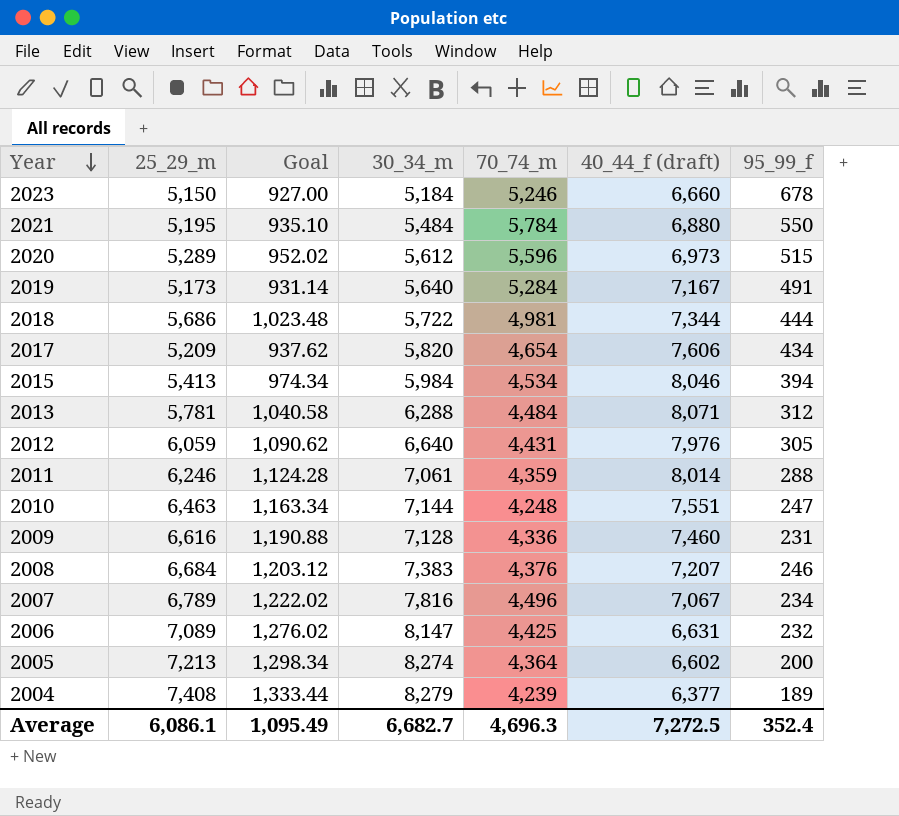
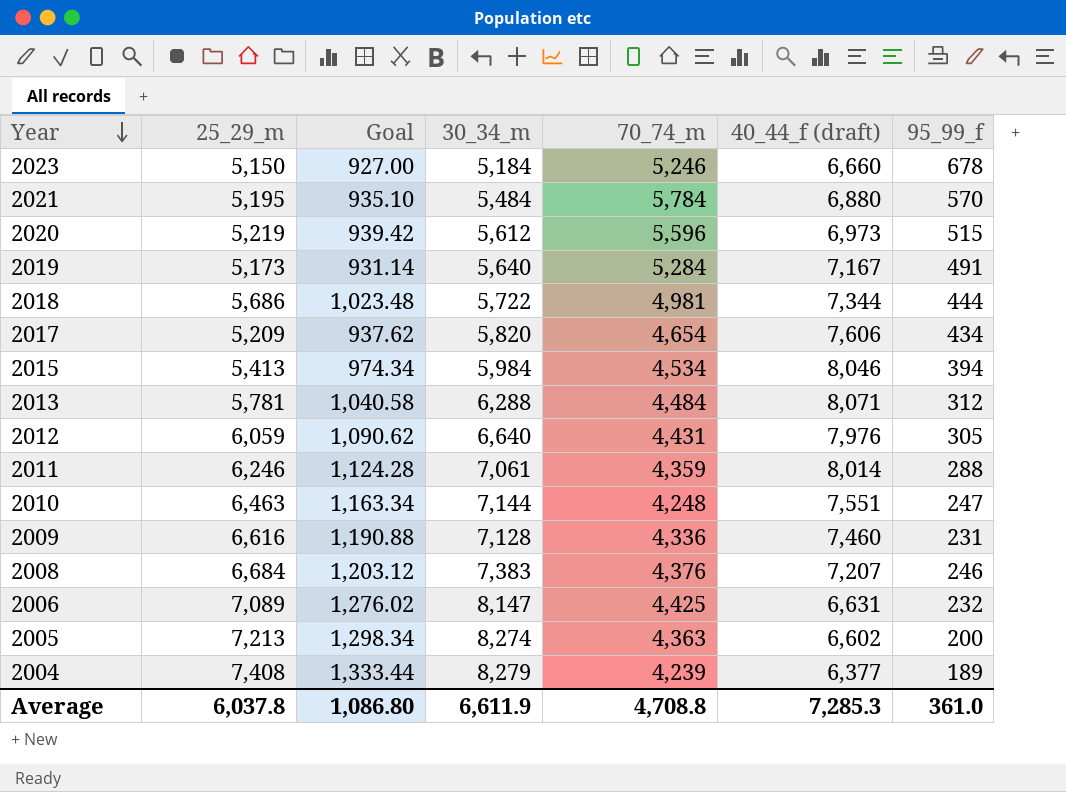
row 2007: 6,789 | 1,222.02 | 7,816 | 4,496 | 7,067 | 234 -> none
2021 | 95_99_f: 550 -> 570
2020 | 25_29_m: 5,289 -> 5,219
2020 | Goal: 952.02 -> 939.42
2005 | 70_74_m: 4,364 -> 4,363
Average | 25_29_m: 6,086.1 -> 6,037.8
Average | Goal: 1,095.49 -> 1,086.80
Average | 30_34_m: 6,682.7 -> 6,611.9
Average | 70_74_m: 4,696.3 -> 4,708.8
Average | 40_44_f (draft): 7,272.5 -> 7,285.3
Average | 95_99_f: 352.4 -> 361.0

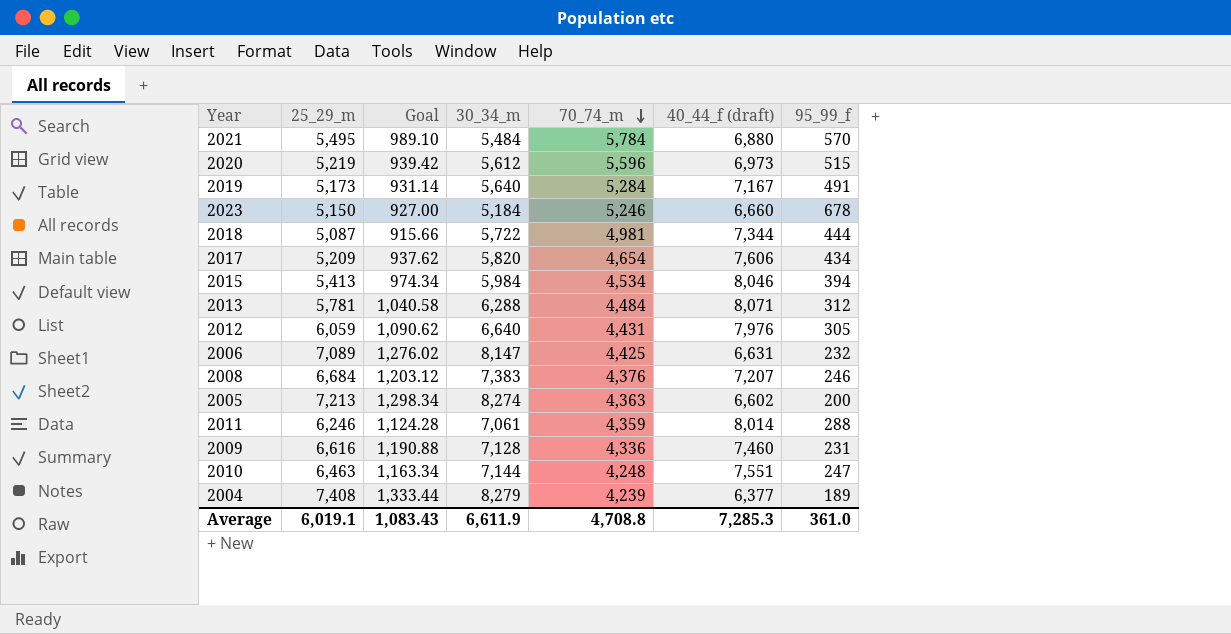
row order: Year descending -> 70_74_m descending
2021 | 25_29_m: 5,195 -> 5,495
2021 | Goal: 935.10 -> 989.10
2018 | 25_29_m: 5,686 -> 5,087
2018 | Goal: 1,023.48 -> 915.66
Average | 25_29_m: 6,037.8 -> 6,019.1
Average | Goal: 1,086.80 -> 1,083.43

